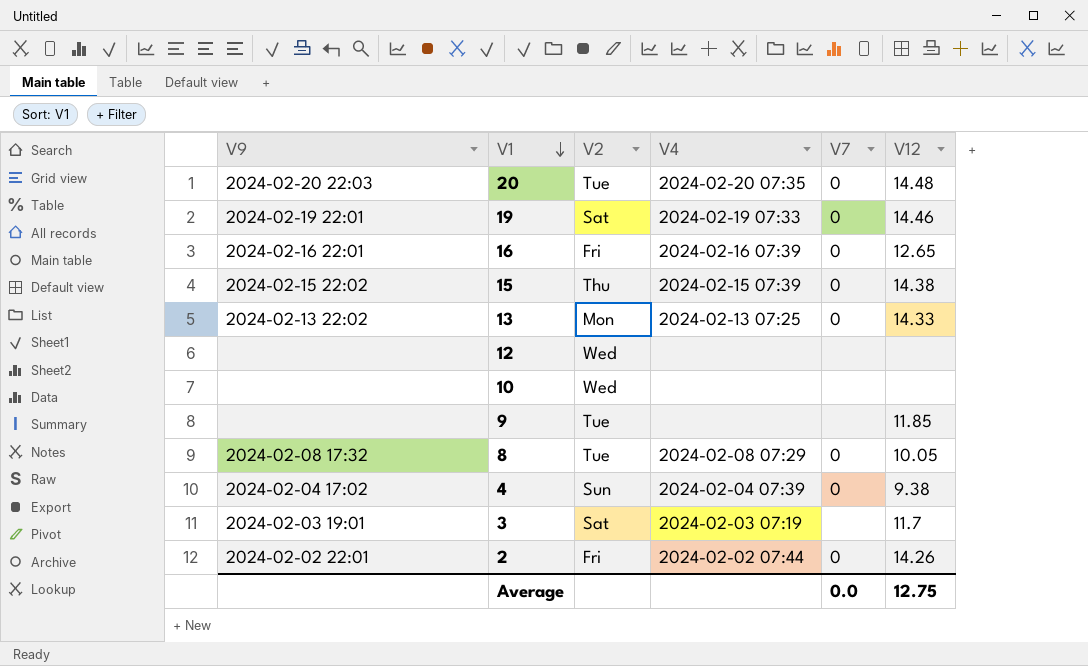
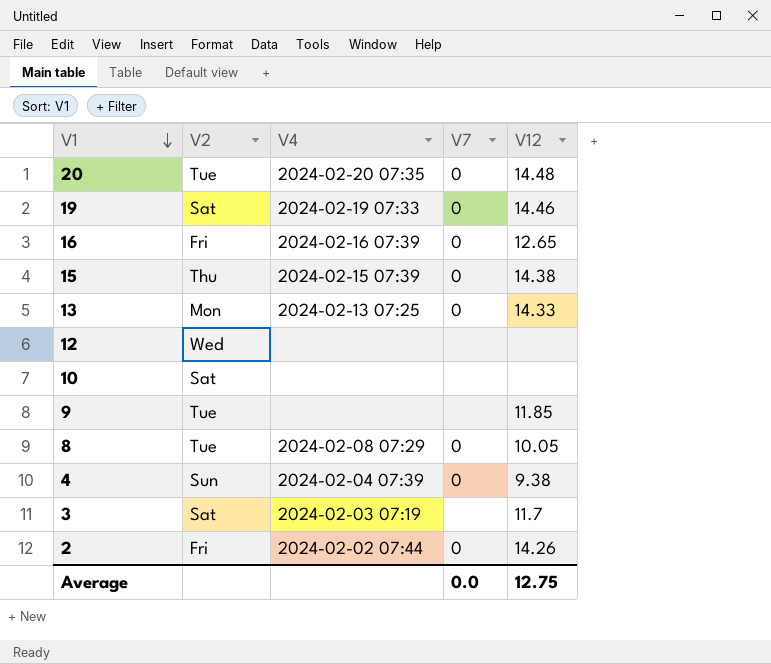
column V9 | position: 1 -> none
10 | V2: Wed -> Sat

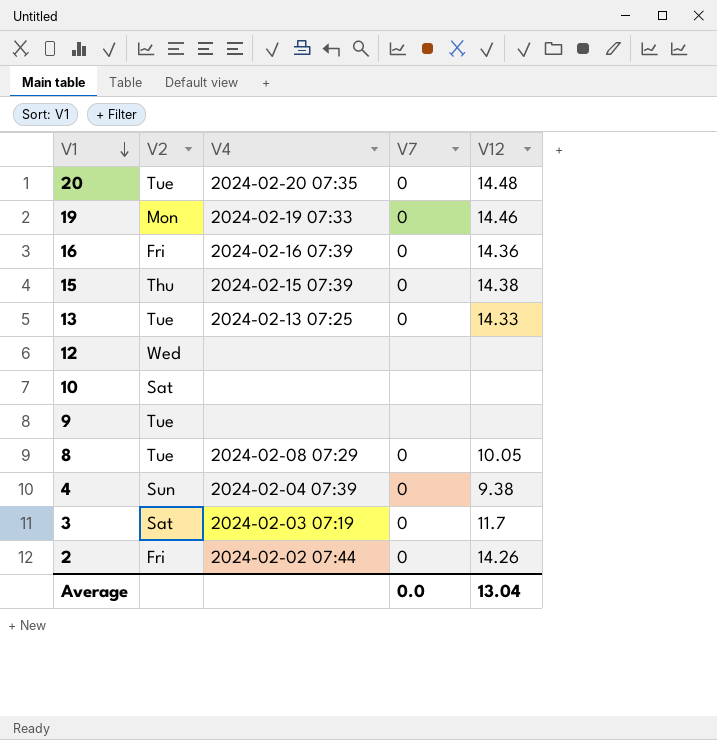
19 | V2: Sat -> Mon
16 | V12: 12.65 -> 14.36
13 | V2: Mon -> Tue
9 | V12: 11.85 -> none
3 | V7: none -> 0
Average | V12: 12.75 -> 13.04

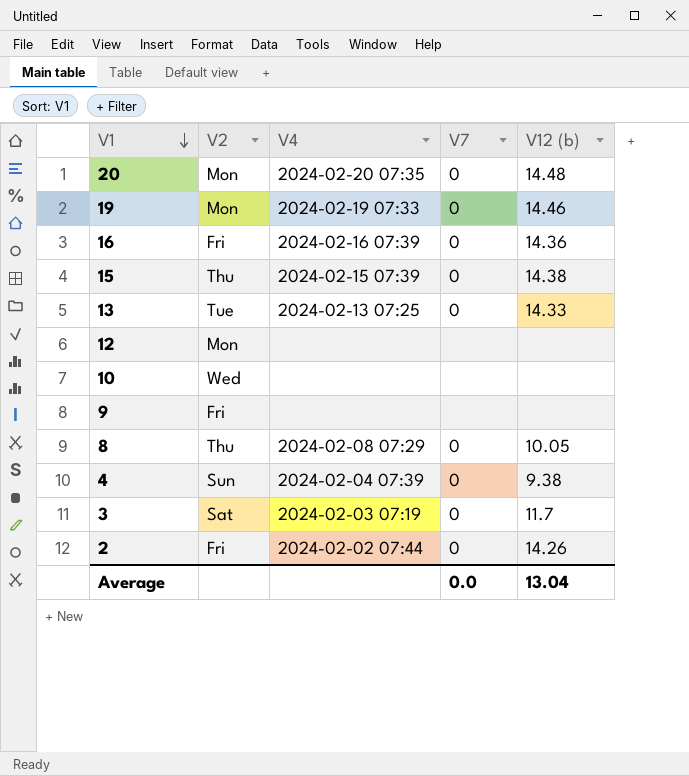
column name: V12 -> V12 (b)
20 | V2: Tue -> Mon
12 | V2: Wed -> Mon
10 | V2: Sat -> Wed
9 | V2: Tue -> Fri
8 | V2: Tue -> Thu

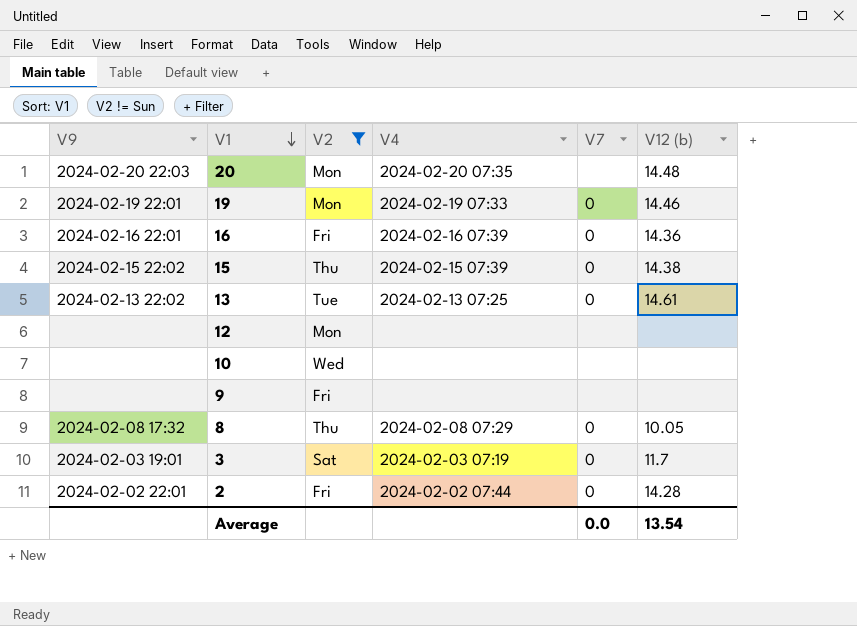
filter: none -> V2 != Sun
column V9 | position: none -> 1
20 | V7: 0 -> none
13 | V12 (b): 14.33 -> 14.61
2 | V12 (b): 14.26 -> 14.28
Average | V12 (b): 13.04 -> 13.54

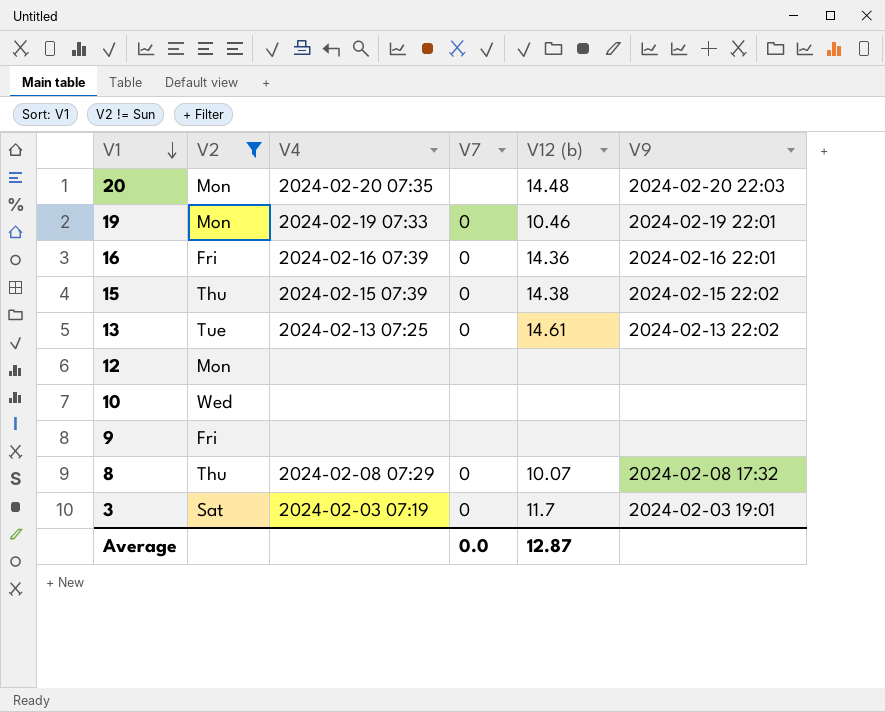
column V9 | position: 1 -> 6
row 2: 2024-02-02 22:01 | Fri | 2024-02-02 07:44 | 0 | 14.28 -> none
19 | V12 (b): 14.46 -> 10.46
8 | V12 (b): 10.05 -> 10.07
Average | V12 (b): 13.54 -> 12.87

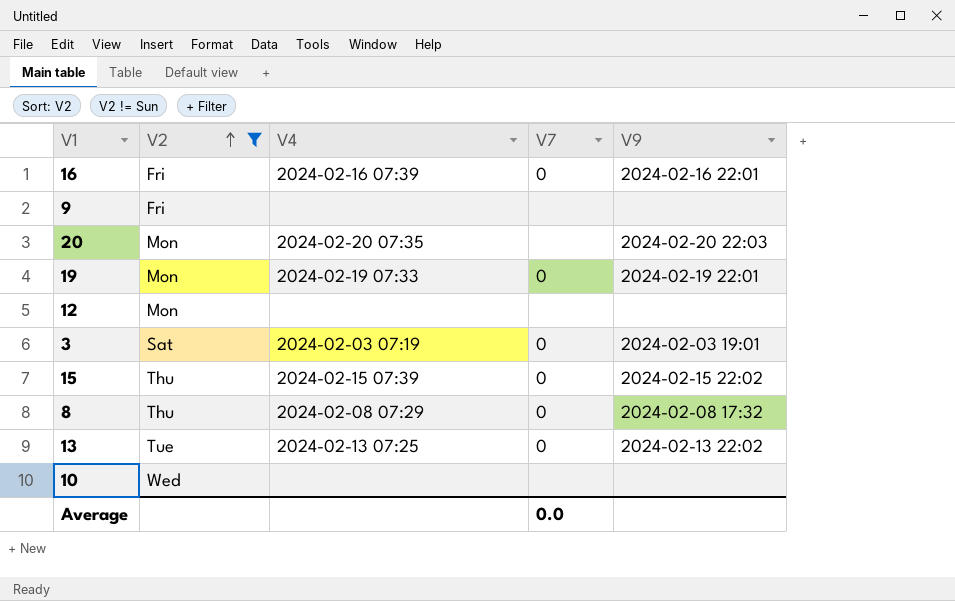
row order: V1 descending -> V2 ascending
column V12 (b) | position: 5 -> none

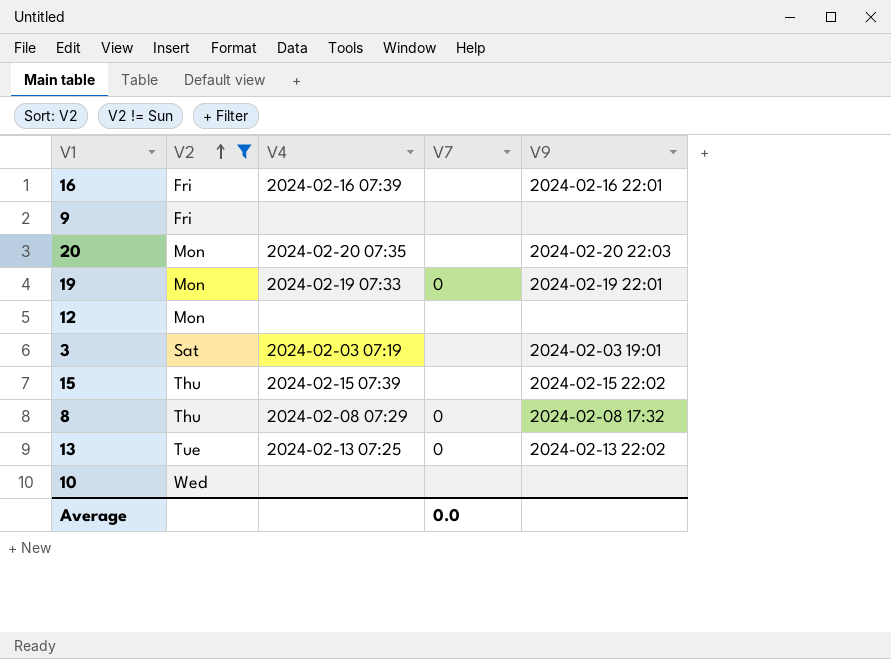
16 | V7: 0 -> none
3 | V7: 0 -> none
15 | V7: 0 -> none

